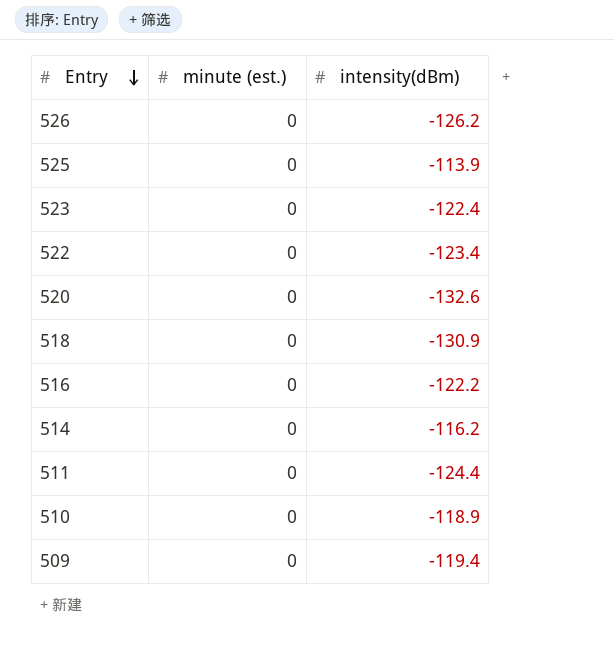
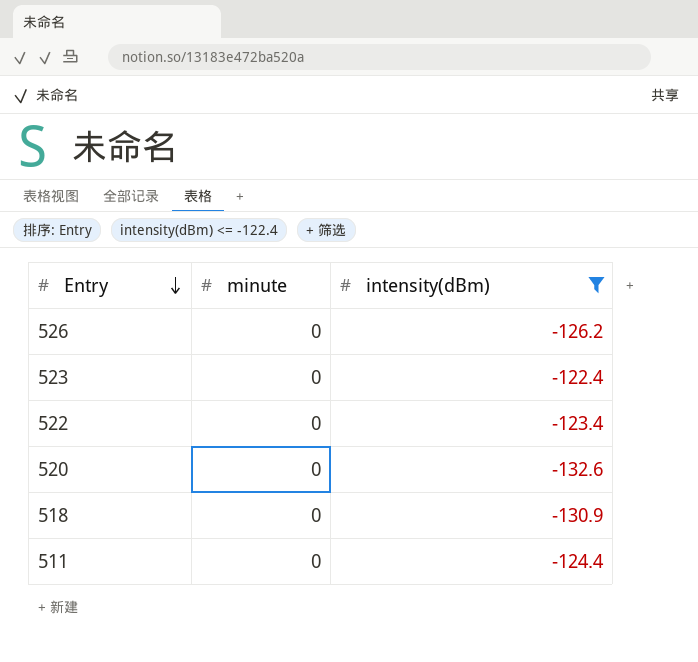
filter: none -> intensity(dBm) <= -122.4
column name: minute (est.) -> minute

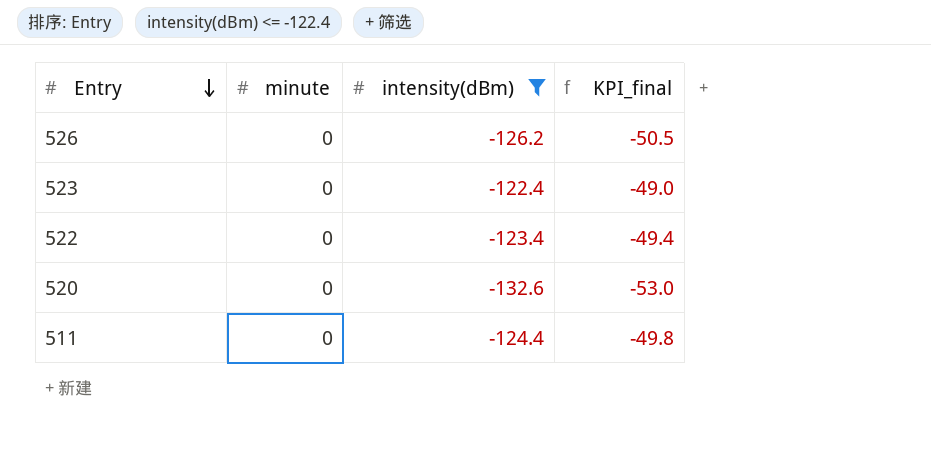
column KPI_final | formula: none -> [intensity(dBm)] * 0.4
row 518: 0 | -130.9 -> none

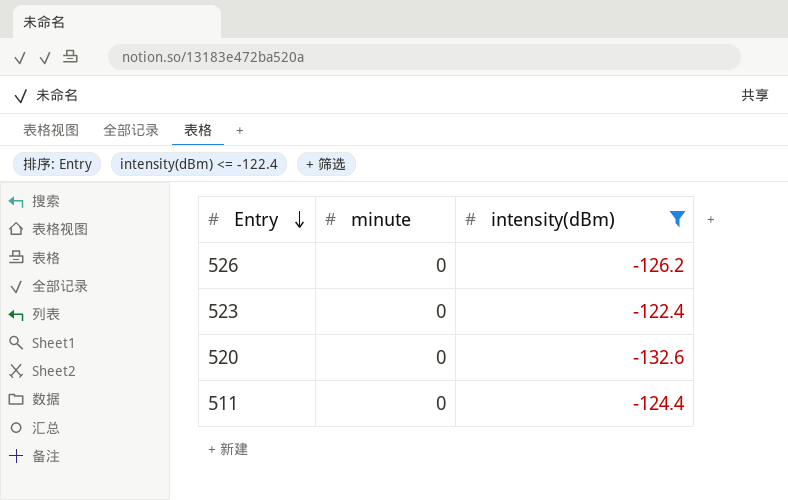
column KPI_final | formula: [intensity(dBm)] * 0.4 -> none
row 522: 0 | -123.4 | -49.4 -> none

